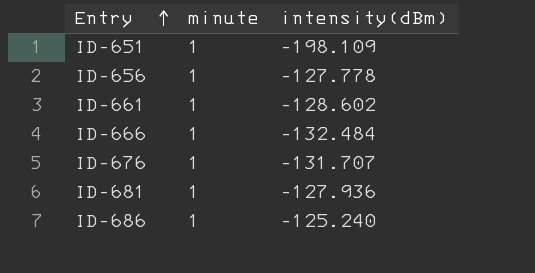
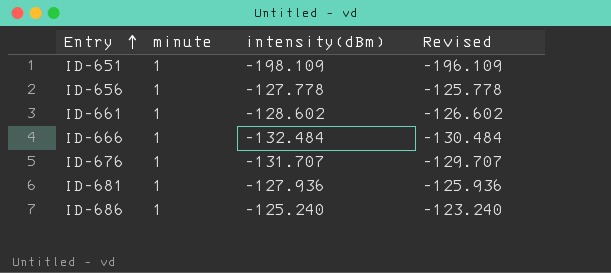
column Revised | formula: none -> [intensity(dBm)] + 2

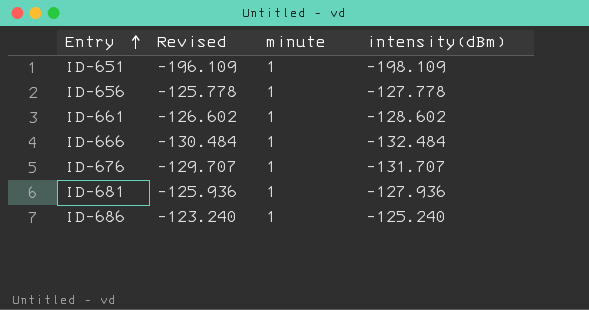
column Revised | position: 4 -> 2

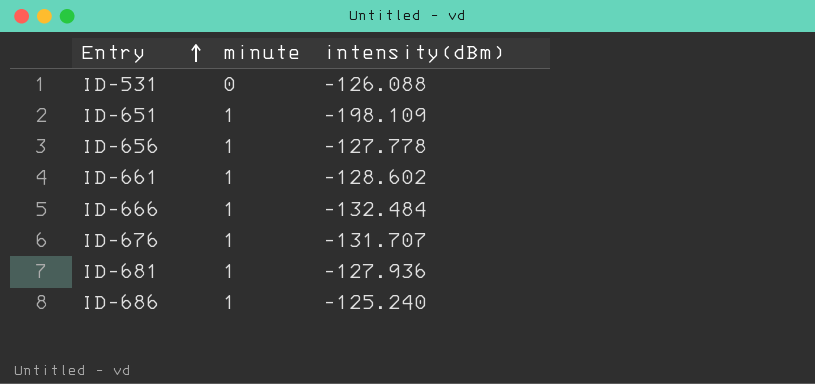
column Revised | formula: [intensity(dBm)] + 2 -> none
row ID-531: none -> 0 | -126.088

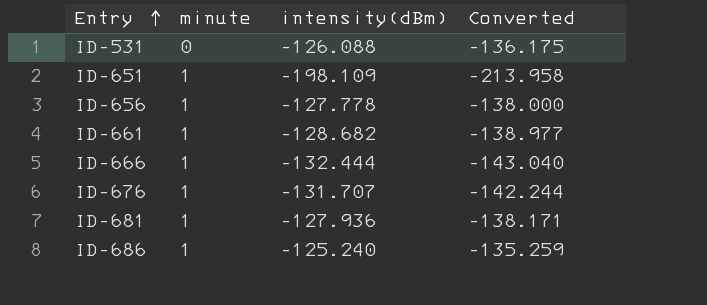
column Converted | formula: none -> [intensity(dBm)] * 1.08
ID-661 | intensity(dBm): -128.602 -> -128.682
ID-666 | intensity(dBm): -132.484 -> -132.444

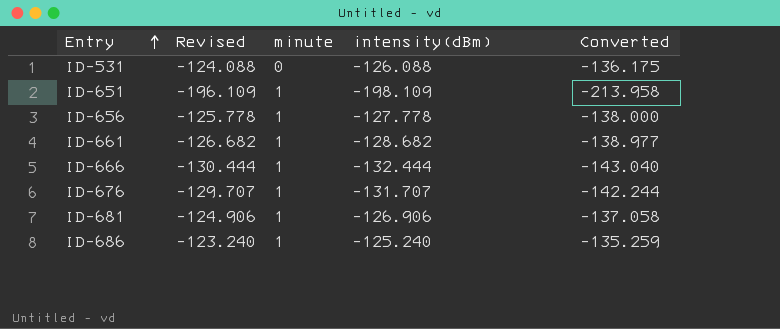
column Revised | formula: none -> [intensity(dBm)] + 2
ID-681 | intensity(dBm): -127.936 -> -126.906
ID-681 | Converted: -138.171 -> -137.058

